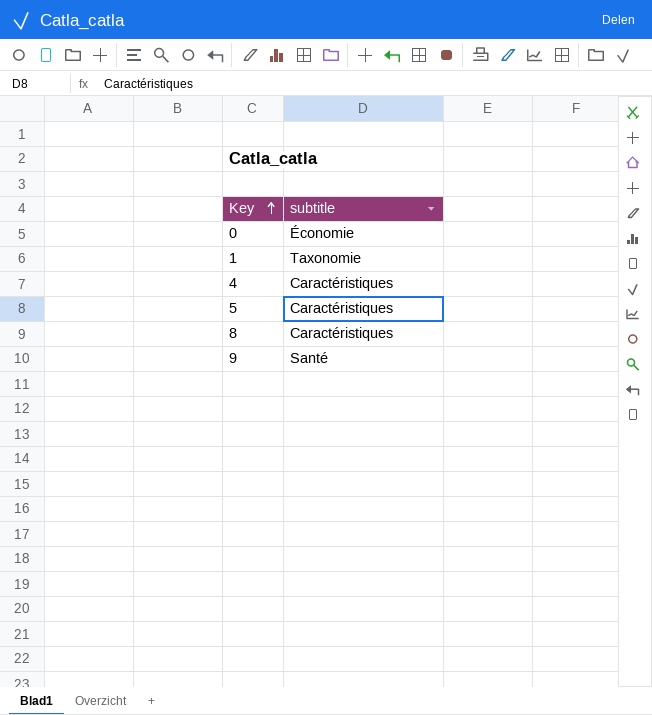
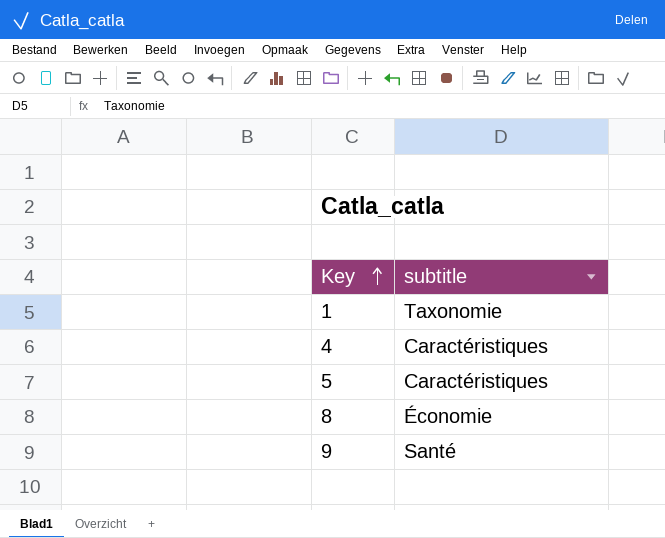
row 0: Économie -> none
8 | subtitle: Caractéristiques -> Économie

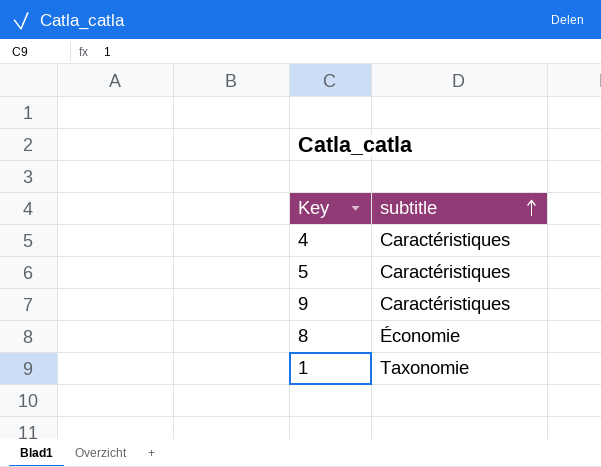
row order: Key ascending -> subtitle ascending
9 | subtitle: Santé -> Caractéristiques

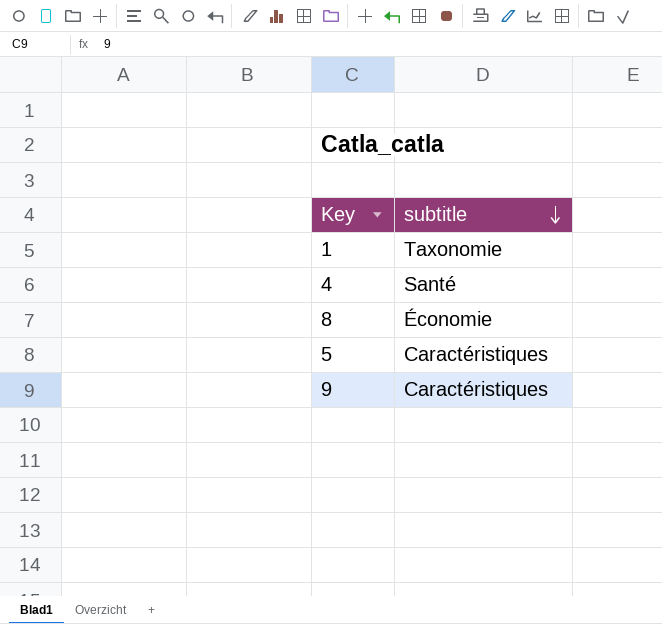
row order: subtitle ascending -> subtitle descending
4 | subtitle: Caractéristiques -> Santé

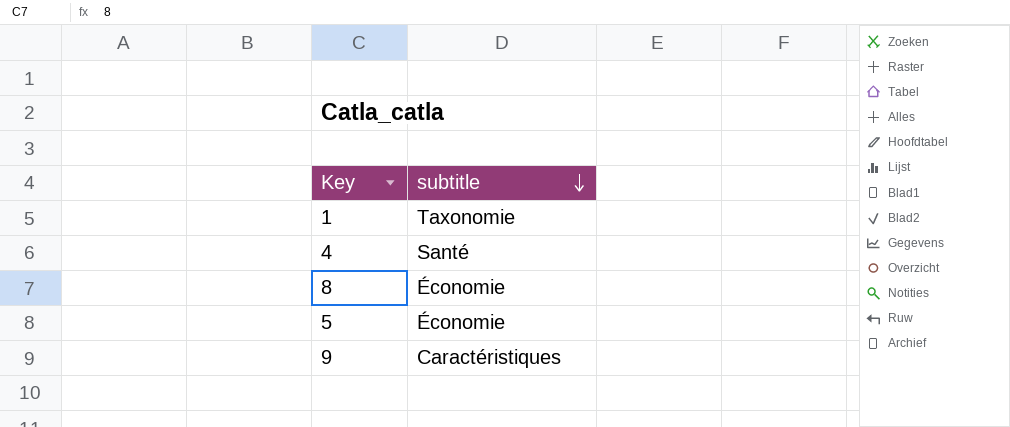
5 | subtitle: Caractéristiques -> Économie

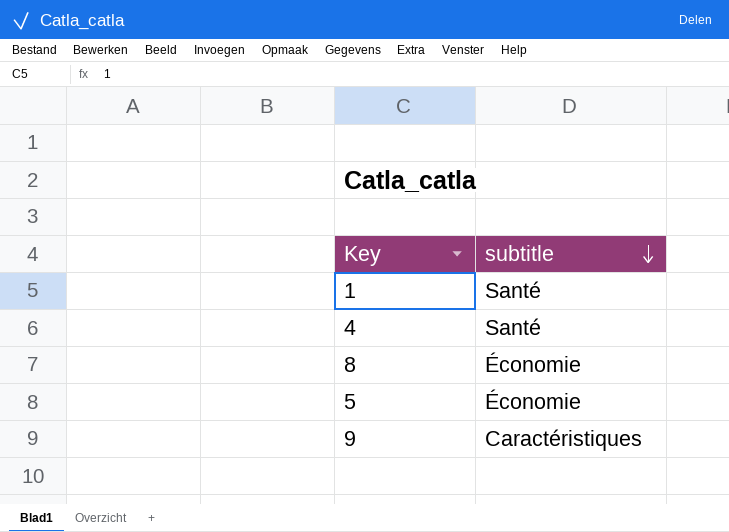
1 | subtitle: Taxonomie -> Santé

